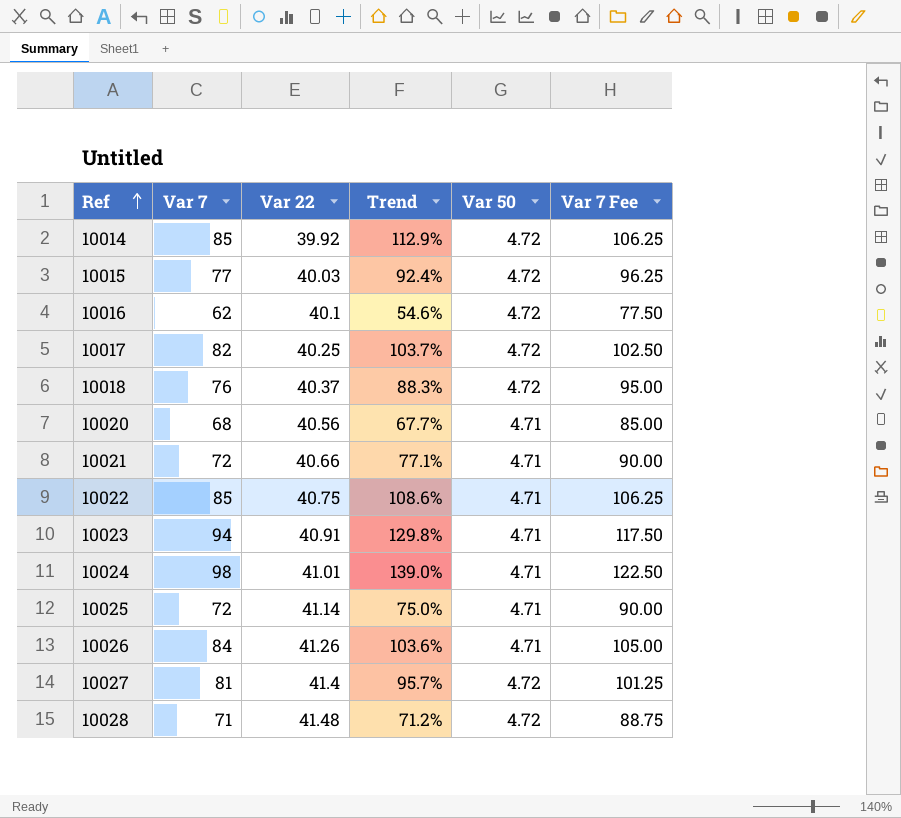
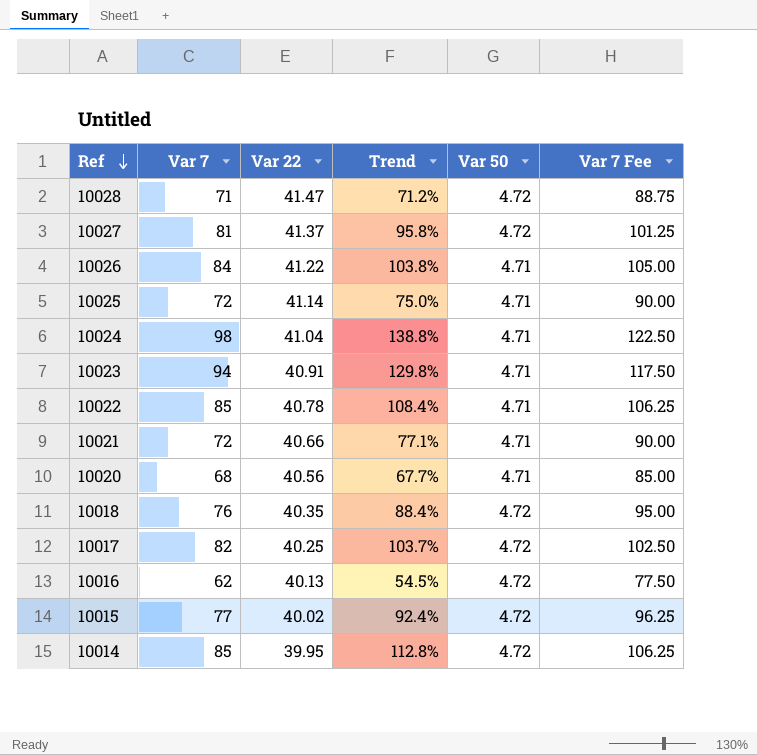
row order: Ref ascending -> Ref descending
10028 | Var 22: 41.48 -> 41.47
10027 | Var 22: 41.4 -> 41.37
10027 | Trend: 95.7% -> 95.8%
10026 | Var 22: 41.26 -> 41.22
10026 | Trend: 103.6% -> 103.8%
10024 | Var 22: 41.01 -> 41.04
10024 | Trend: 139.0% -> 138.8%
10022 | Var 22: 40.75 -> 40.78
10022 | Trend: 108.6% -> 108.4%
10018 | Var 22: 40.37 -> 40.35
10018 | Trend: 88.3% -> 88.4%
10016 | Var 22: 40.1 -> 40.13
10016 | Trend: 54.6% -> 54.5%
10015 | Var 22: 40.03 -> 40.02
10014 | Var 22: 39.92 -> 39.95
10014 | Trend: 112.9% -> 112.8%

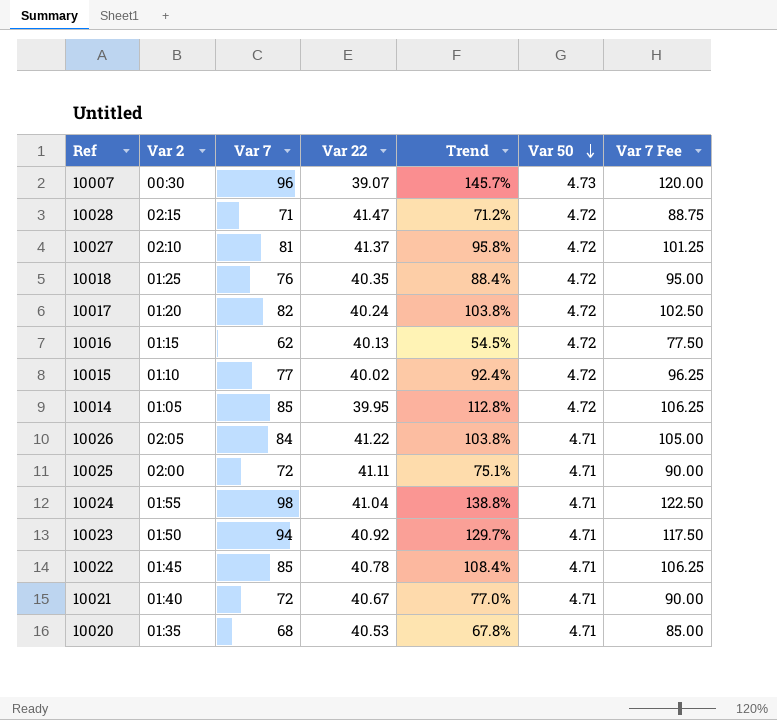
row order: Ref descending -> Var 50 descending
column Var 2 | position: none -> 2
row 10007: none -> 00:30 | 96 | 39.07 | 145.7% | 4.73 | 120.00
10017 | Var 22: 40.25 -> 40.24
10017 | Trend: 103.7% -> 103.8%
10025 | Var 22: 41.14 -> 41.11
10025 | Trend: 75.0% -> 75.1%
10023 | Var 22: 40.91 -> 40.92
10023 | Trend: 129.8% -> 129.7%
10021 | Var 22: 40.66 -> 40.67
10021 | Trend: 77.1% -> 77.0%
10020 | Var 22: 40.56 -> 40.53
10020 | Trend: 67.7% -> 67.8%

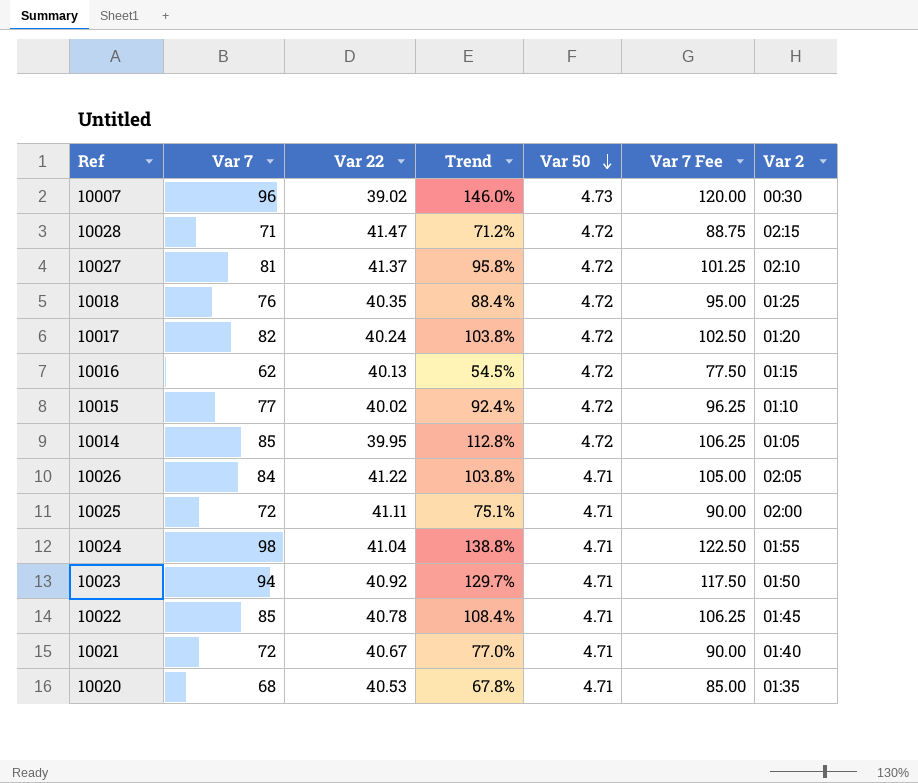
column Var 2 | position: 2 -> 7
10007 | Var 22: 39.07 -> 39.02
10007 | Trend: 145.7% -> 146.0%

